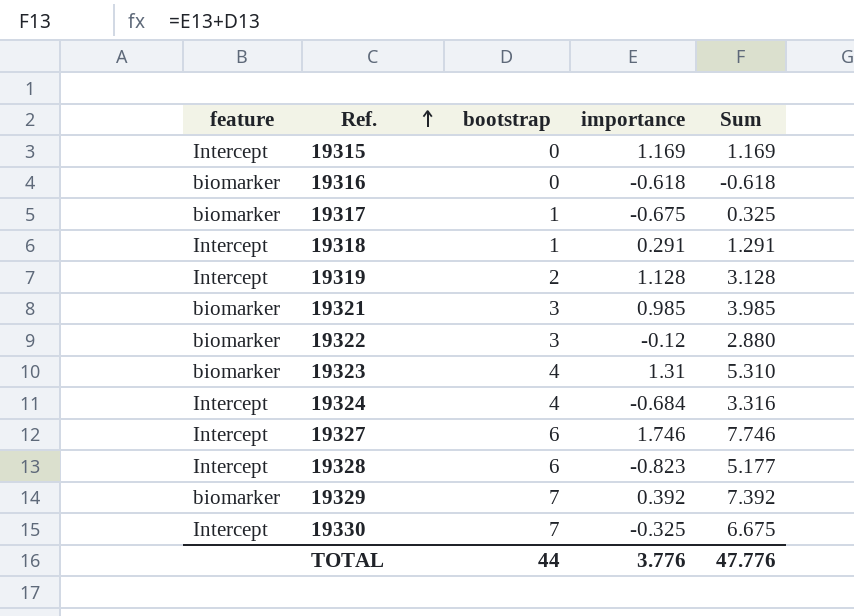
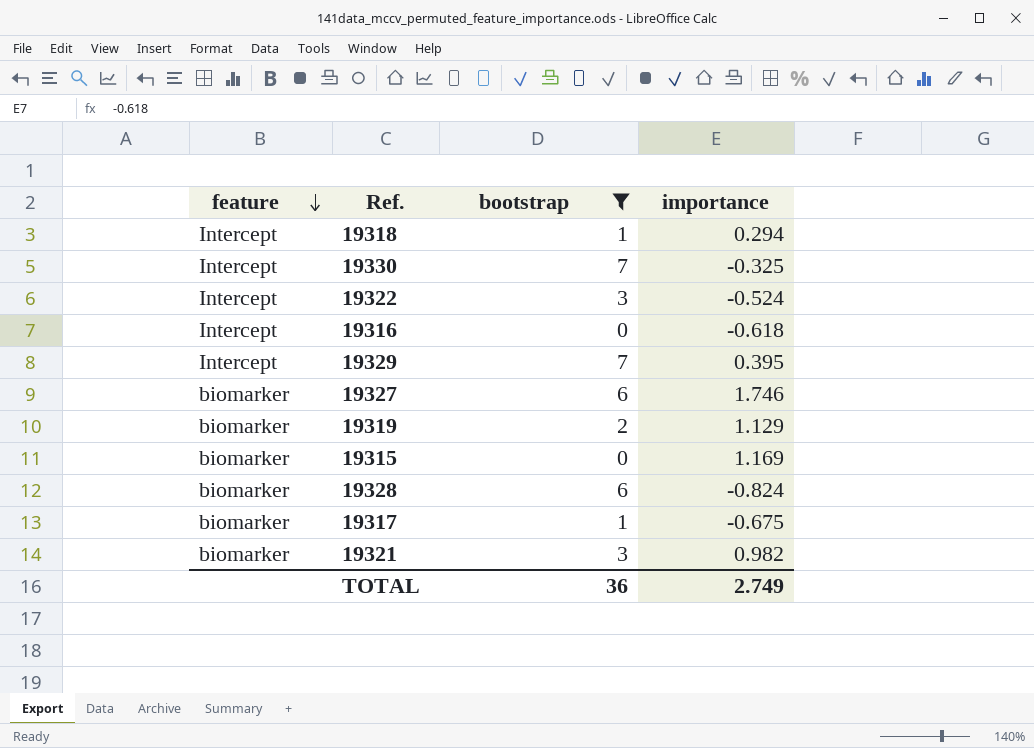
filter: none -> bootstrap != 4
row order: Ref. ascending -> feature descending
column Sum | formula: [bootstrap] + [importance] -> none
19318 | importance: 0.291 -> 0.294
19322 | feature: biomarker -> Intercept
19322 | importance: -0.12 -> -0.524
19316 | feature: biomarker -> Intercept
19329 | feature: biomarker -> Intercept
19329 | importance: 0.392 -> 0.395
19327 | feature: Intercept -> biomarker
19319 | feature: Intercept -> biomarker
19319 | importance: 1.128 -> 1.129
19315 | feature: Intercept -> biomarker
19328 | feature: Intercept -> biomarker
19328 | importance: -0.823 -> -0.824
19321 | importance: 0.985 -> 0.982
TOTAL | bootstrap: 44 -> 36
TOTAL | importance: 3.776 -> 2.749

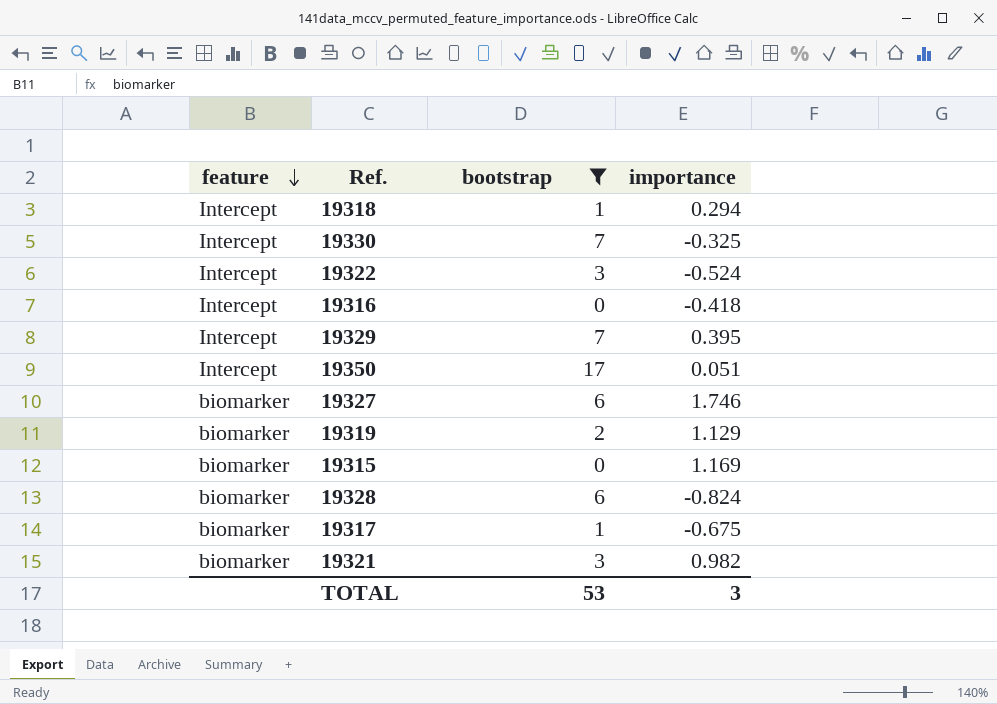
19316 | importance: -0.618 -> -0.418
row 19350: none -> Intercept | 17 | 0.051
TOTAL | bootstrap: 36 -> 53
TOTAL | importance: 2.749 -> 3

